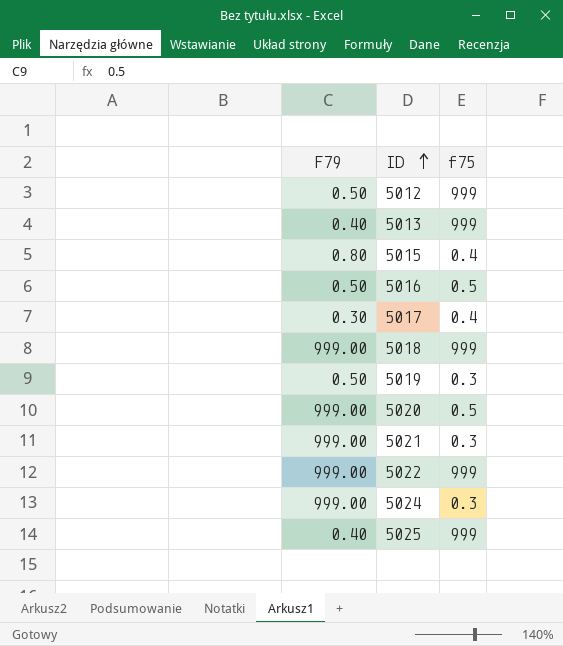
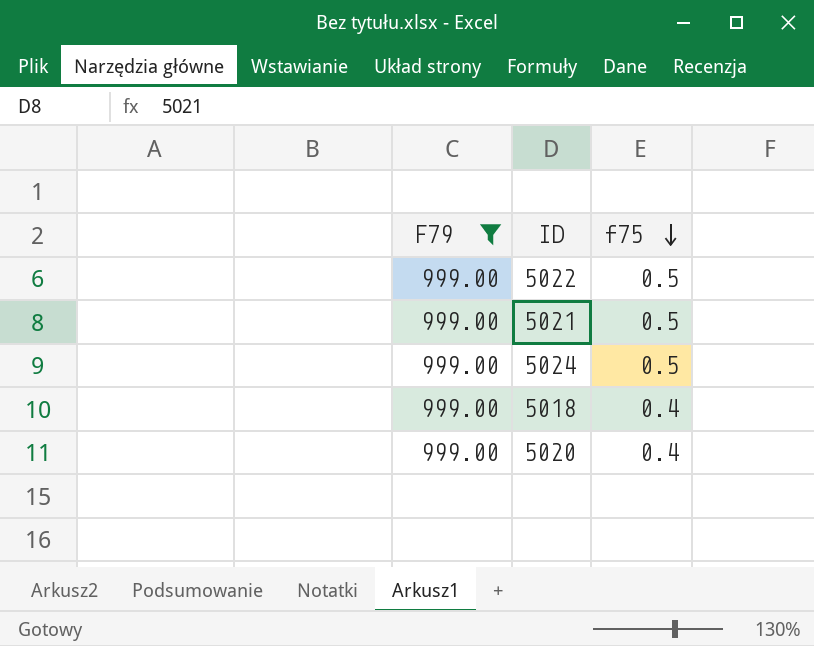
filter: none -> F79 = 999.00
row order: ID ascending -> f75 descending
5022 | f75: 999 -> 0.5
5021 | f75: 0.3 -> 0.5
5024 | f75: 0.3 -> 0.5
5018 | f75: 999 -> 0.4
5020 | f75: 0.5 -> 0.4

